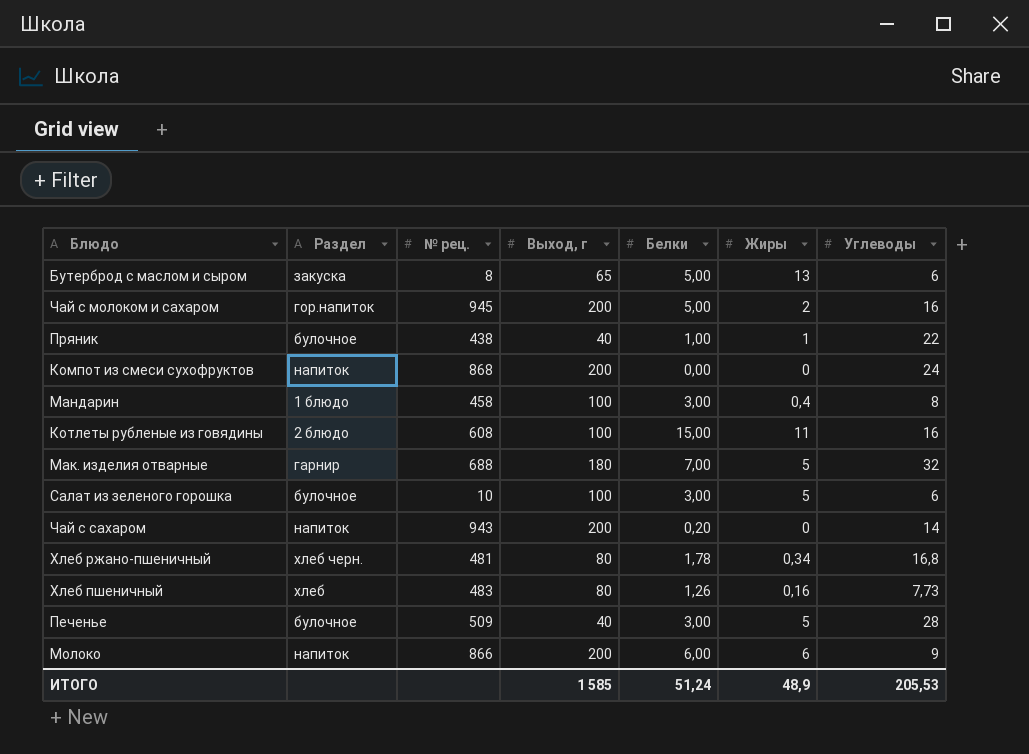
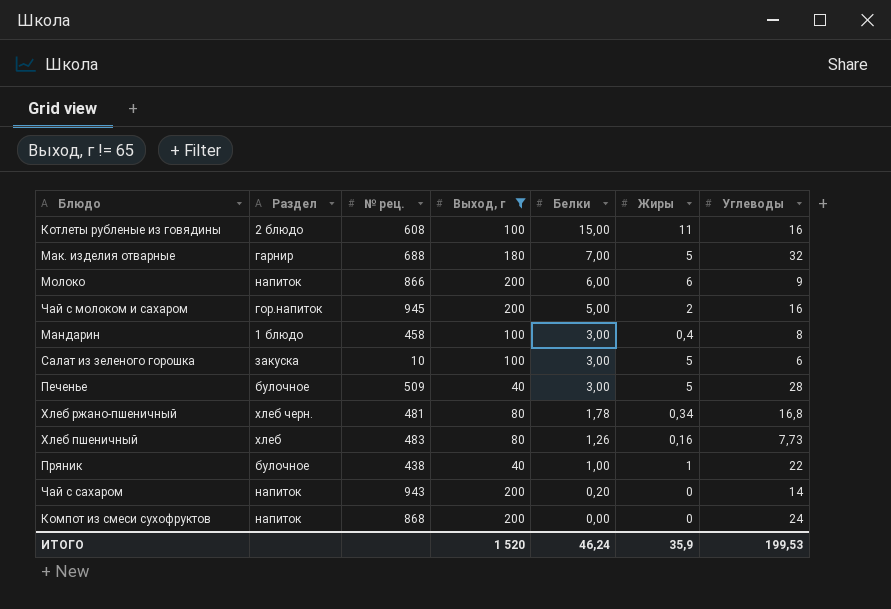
filter: none -> Выход, г != 65
row order: none -> Белки descending
Салат из зеленого горошка | Раздел: булочное -> закуска
ИТОГО | Выход, г: 1 585 -> 1 520
ИТОГО | Белки: 51,24 -> 46,24
ИТОГО | Жиры: 48,9 -> 35,9
ИТОГО | Углеводы: 205,53 -> 199,53

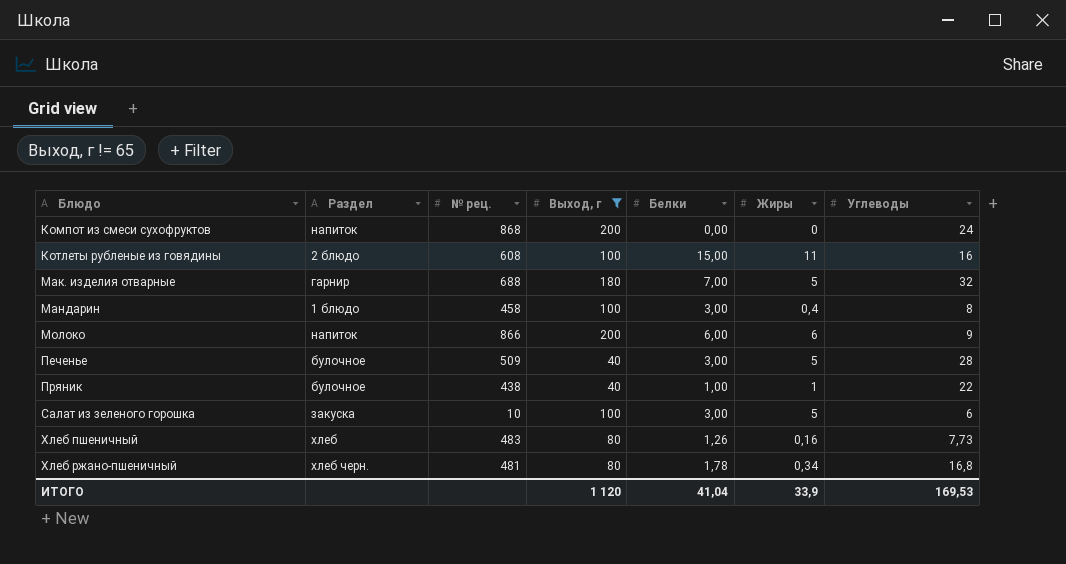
row order: Белки descending -> Блюдо ascending
row Чай с молоком и сахаром: гор.напиток | 945 | 200 | 5,00 | 2 | 16 -> none
row Чай с сахаром: напиток | 943 | 200 | 0,20 | 0 | 14 -> none
ИТОГО | Выход, г: 1 520 -> 1 120
ИТОГО | Белки: 46,24 -> 41,04
ИТОГО | Жиры: 35,9 -> 33,9
ИТОГО | Углеводы: 199,53 -> 169,53

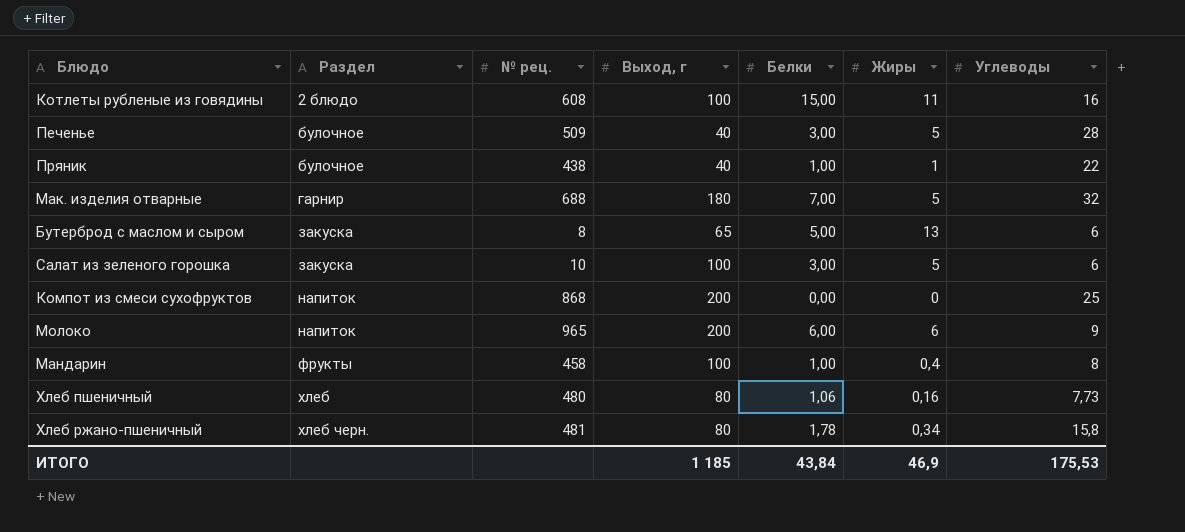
filter: Выход, г != 65 -> none
row order: Блюдо ascending -> Раздел ascending
Компот из смеси сухофруктов | Углеводы: 24 -> 25
Молоко | № рец.: 866 -> 965
Мандарин | Раздел: 1 блюдо -> фрукты
Мандарин | Белки: 3,00 -> 1,00
Хлеб пшеничный | № рец.: 483 -> 480
Хлеб пшеничный | Белки: 1,26 -> 1,06
Хлеб ржано-пшеничный | Углеводы: 16,8 -> 15,8
ИТОГО | Выход, г: 1 120 -> 1 185
ИТОГО | Белки: 41,04 -> 43,84
ИТОГО | Жиры: 33,9 -> 46,9
ИТОГО | Углеводы: 169,53 -> 175,53

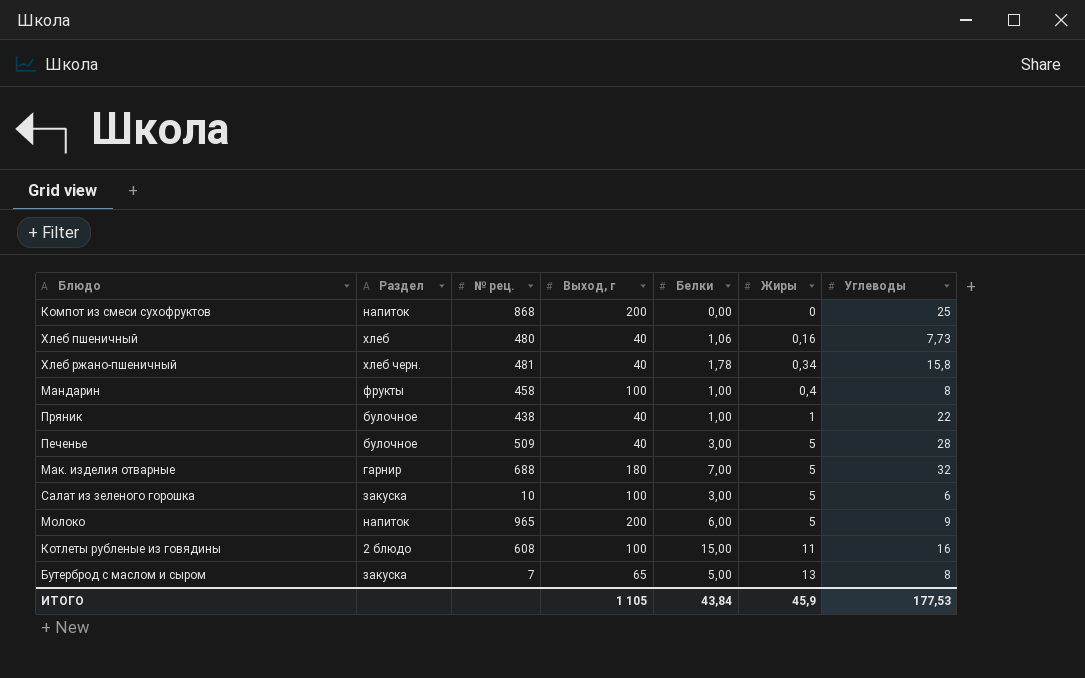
row order: Раздел ascending -> Жиры ascending
Хлеб пшеничный | Выход, г: 80 -> 40
Хлеб ржано-пшеничный | Выход, г: 80 -> 40
Молоко | Жиры: 6 -> 5
Бутерброд с маслом и сыром | № рец.: 8 -> 7
Бутерброд с маслом и сыром | Углеводы: 6 -> 8
ИТОГО | Выход, г: 1 185 -> 1 105
ИТОГО | Жиры: 46,9 -> 45,9
ИТОГО | Углеводы: 175,53 -> 177,53

